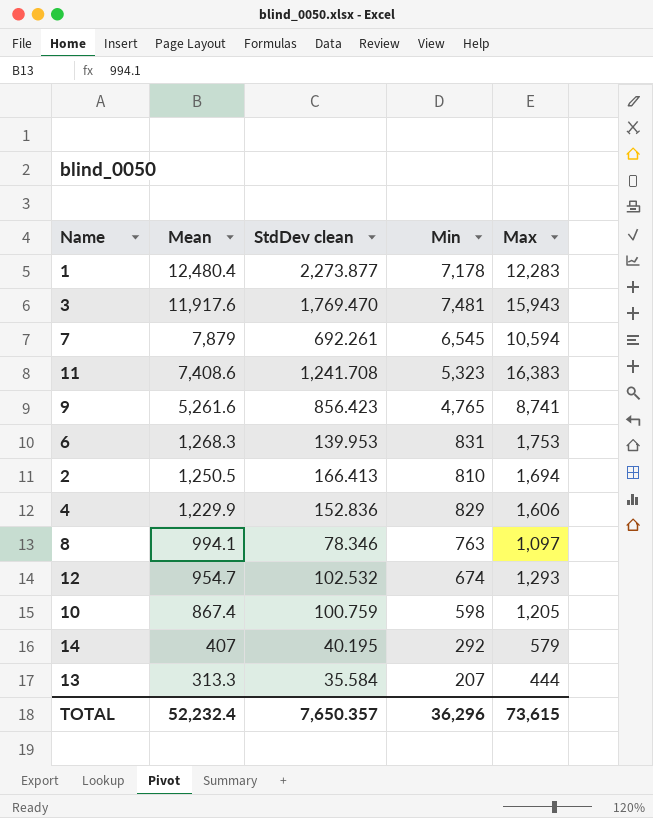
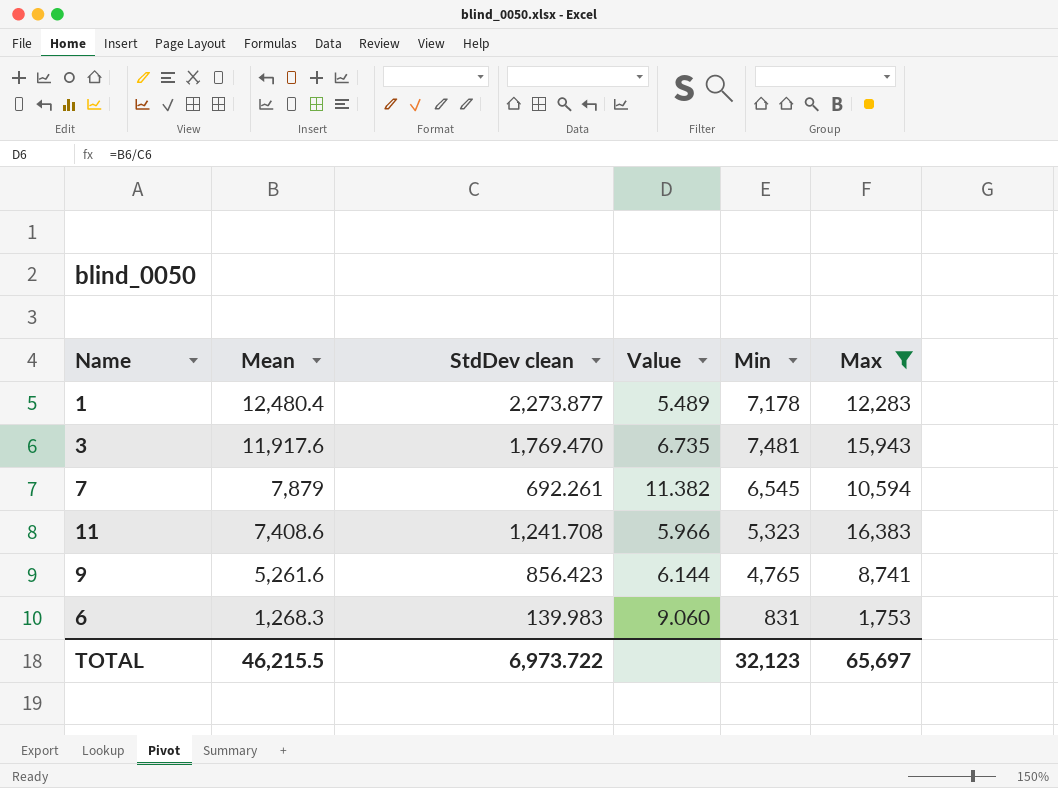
filter: none -> Max >= 1,753
column Value | formula: none -> [Mean] / [StdDev clean]
6 | StdDev clean: 139.953 -> 139.983
TOTAL | Mean: 52,232.4 -> 46,215.5
TOTAL | StdDev clean: 7,650.357 -> 6,973.722
TOTAL | Min: 36,296 -> 32,123
TOTAL | Max: 73,615 -> 65,697

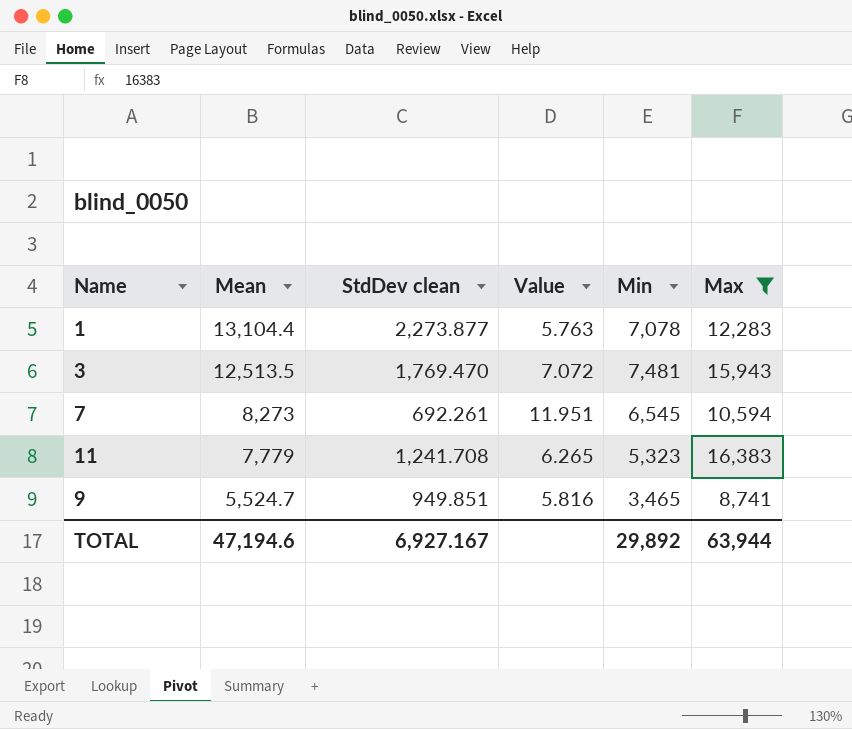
row 6: 1,268.3 | 139.983 | 9.060 | 831 | 1,753 -> none
1 | Mean: 12,480.4 -> 13,104.4
1 | Value: 5.489 -> 5.763
1 | Min: 7,178 -> 7,078
3 | Mean: 11,917.6 -> 12,513.5
3 | Value: 6.735 -> 7.072
7 | Mean: 7,879 -> 8,273
7 | Value: 11.382 -> 11.951
11 | Mean: 7,408.6 -> 7,779
11 | Value: 5.966 -> 6.265
9 | Mean: 5,261.6 -> 5,524.7
9 | StdDev clean: 856.423 -> 949.851
9 | Value: 6.144 -> 5.816
9 | Min: 4,765 -> 3,465
TOTAL | Mean: 46,215.5 -> 47,194.6
TOTAL | StdDev clean: 6,973.722 -> 6,927.167
TOTAL | Min: 32,123 -> 29,892
TOTAL | Max: 65,697 -> 63,944

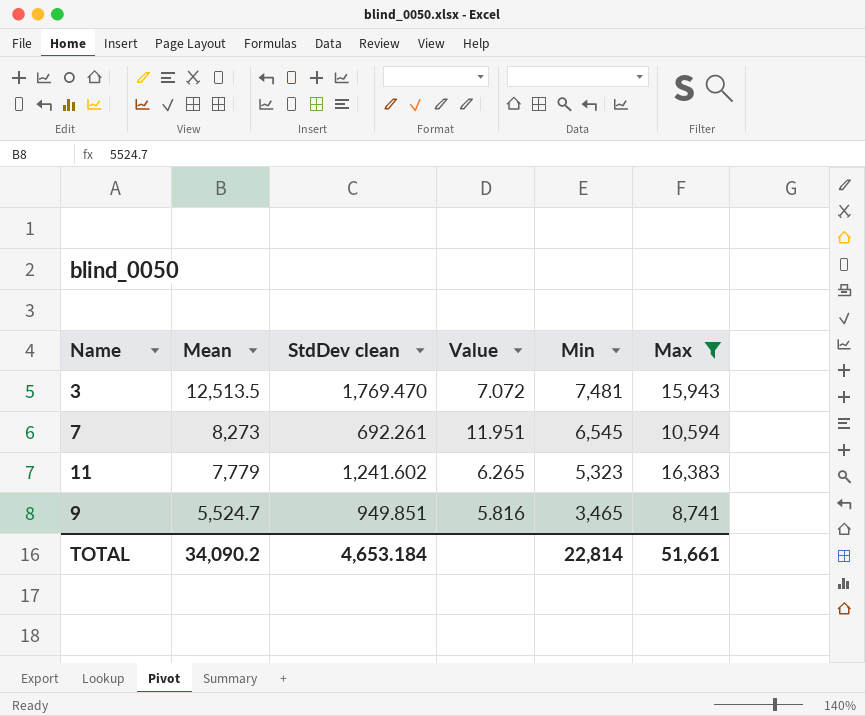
row 1: 13,104.4 | 2,273.877 | 5.763 | 7,078 | 12,283 -> none
11 | StdDev clean: 1,241.708 -> 1,241.602
TOTAL | Mean: 47,194.6 -> 34,090.2
TOTAL | StdDev clean: 6,927.167 -> 4,653.184
TOTAL | Min: 29,892 -> 22,814
TOTAL | Max: 63,944 -> 51,661

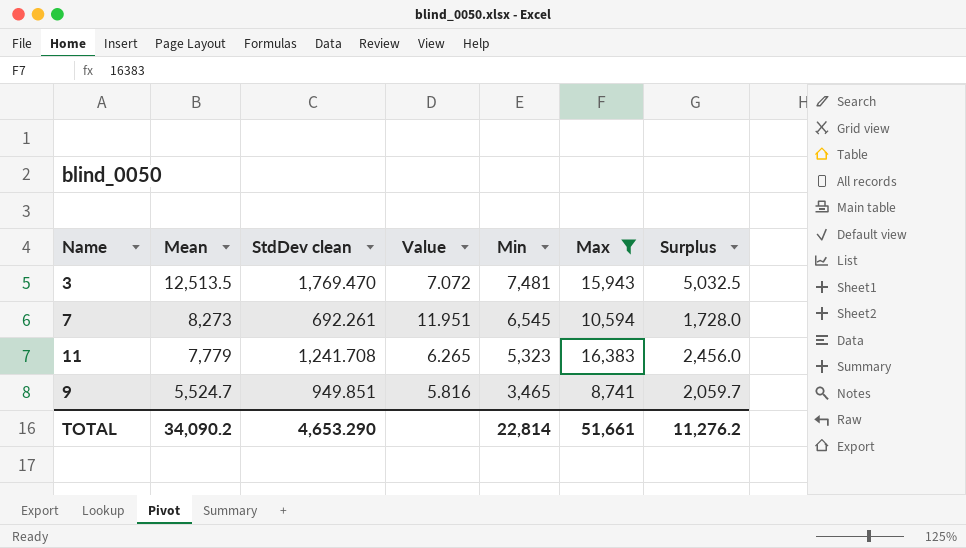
column Surplus | formula: none -> [Mean] - [Min]
11 | StdDev clean: 1,241.602 -> 1,241.708
TOTAL | StdDev clean: 4,653.184 -> 4,653.290

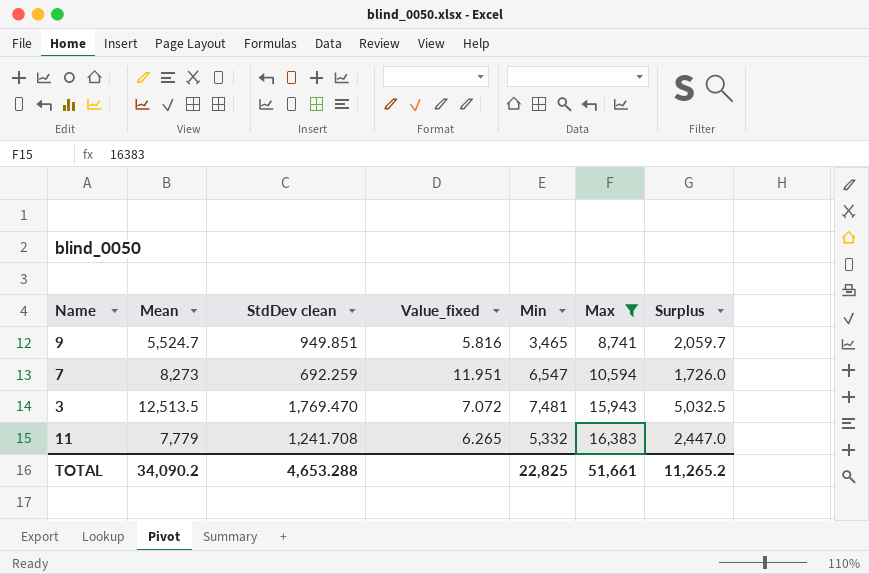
row order: Mean descending -> Max ascending
column name: Value -> Value_fixed
7 | StdDev clean: 692.261 -> 692.259
7 | Min: 6,545 -> 6,547
7 | Surplus: 1,728.0 -> 1,726.0
11 | Min: 5,323 -> 5,332
11 | Surplus: 2,456.0 -> 2,447.0
TOTAL | StdDev clean: 4,653.290 -> 4,653.288
TOTAL | Min: 22,814 -> 22,825
TOTAL | Surplus: 11,276.2 -> 11,265.2

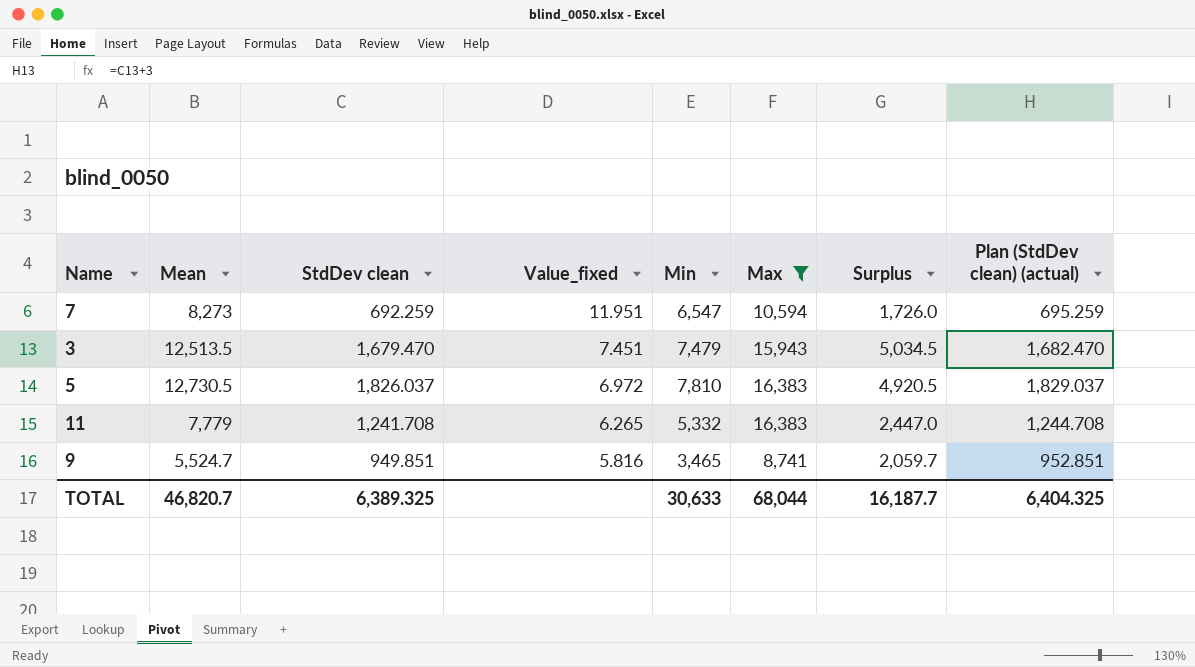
row order: Max ascending -> Value_fixed descending
column Plan (StdDev clean) (actual) | formula: none -> [StdDev clean] + 3
3 | StdDev clean: 1,769.470 -> 1,679.470
3 | Value_fixed: 7.072 -> 7.451
3 | Min: 7,481 -> 7,479
3 | Surplus: 5,032.5 -> 5,034.5
row 5: none -> 12,730.5 | 1,826.037 | 6.972 | 7,810 | 16,383 | 4,920.5 | 1,829.037
TOTAL | Mean: 34,090.2 -> 46,820.7
TOTAL | StdDev clean: 4,653.288 -> 6,389.325
TOTAL | Min: 22,825 -> 30,633
TOTAL | Max: 51,661 -> 68,044
TOTAL | Surplus: 11,265.2 -> 16,187.7

